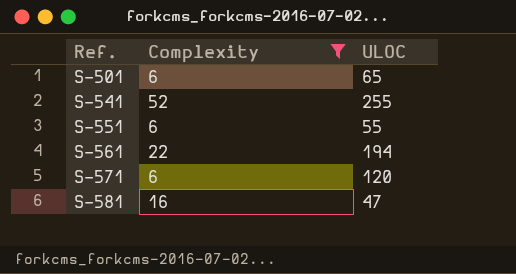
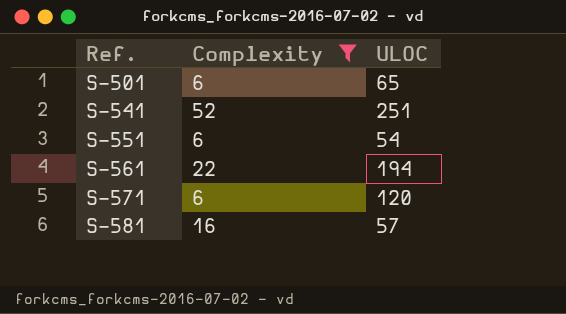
S-541 | ULOC: 255 -> 251
S-551 | ULOC: 55 -> 54
S-581 | ULOC: 47 -> 57

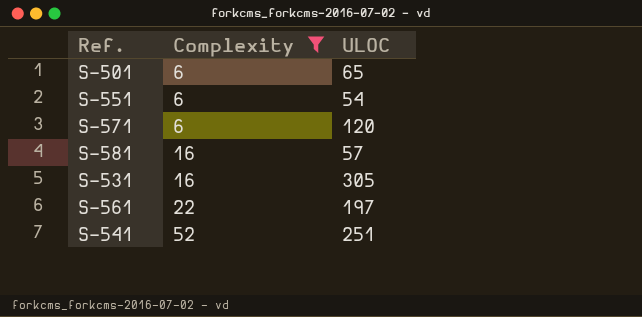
row order: Ref. ascending -> Complexity ascending
row S-531: none -> 16 | 305
S-561 | ULOC: 194 -> 197

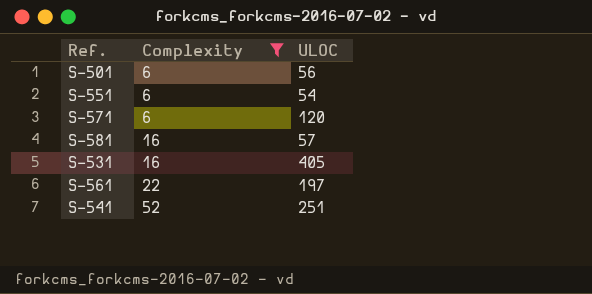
S-501 | ULOC: 65 -> 56
S-531 | ULOC: 305 -> 405

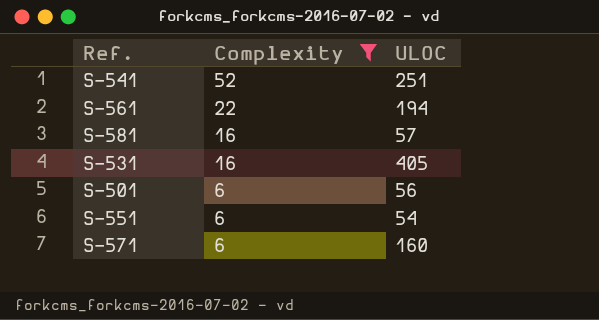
row order: Complexity ascending -> Complexity descending
S-561 | ULOC: 197 -> 194
S-571 | ULOC: 120 -> 160

